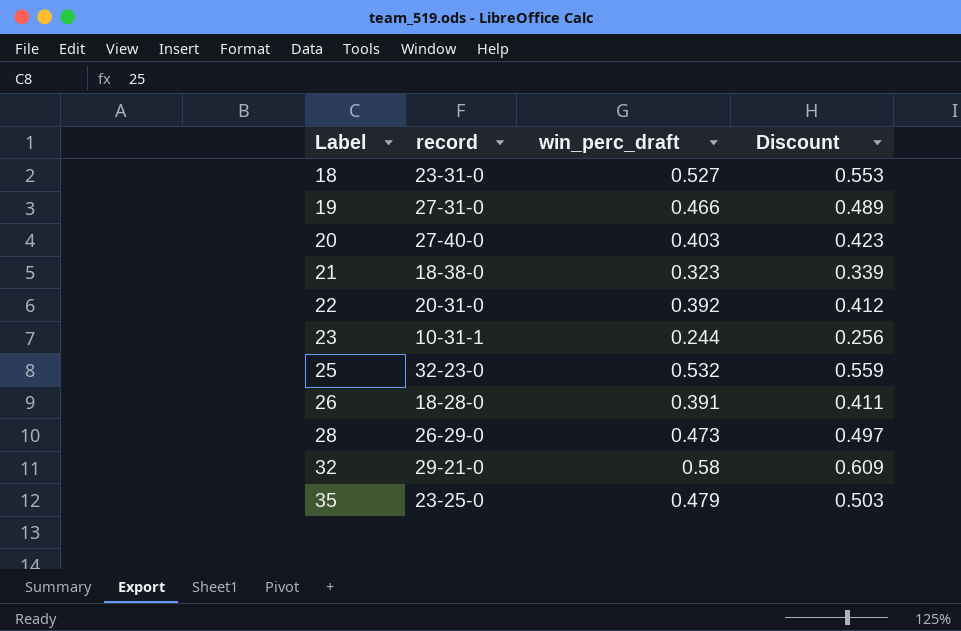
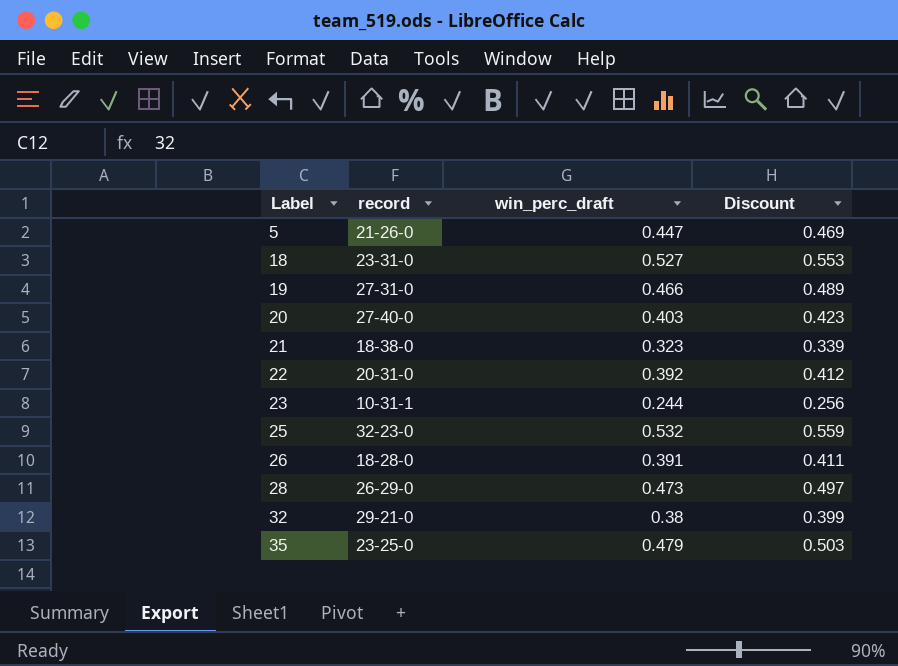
row 5: none -> 21-26-0 | 0.447 | 0.469
32 | win_perc_draft: 0.58 -> 0.38
32 | Discount: 0.609 -> 0.399

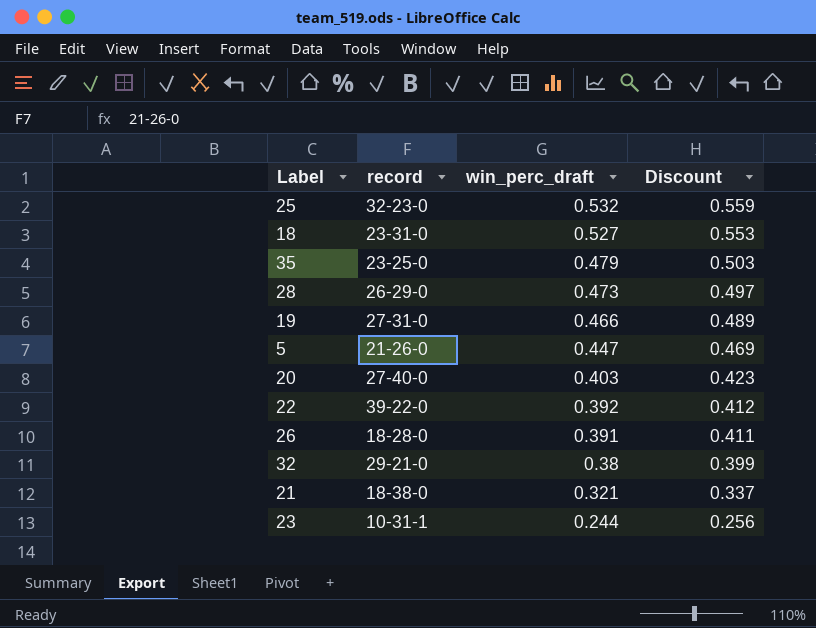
row order: Label ascending -> win_perc_draft descending
22 | record: 20-31-0 -> 39-22-0
21 | win_perc_draft: 0.323 -> 0.321
21 | Discount: 0.339 -> 0.337

